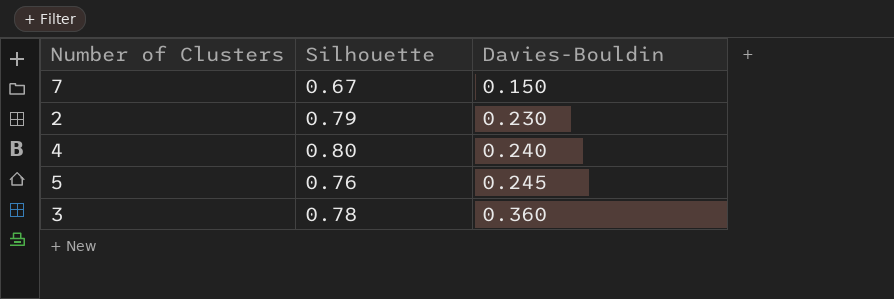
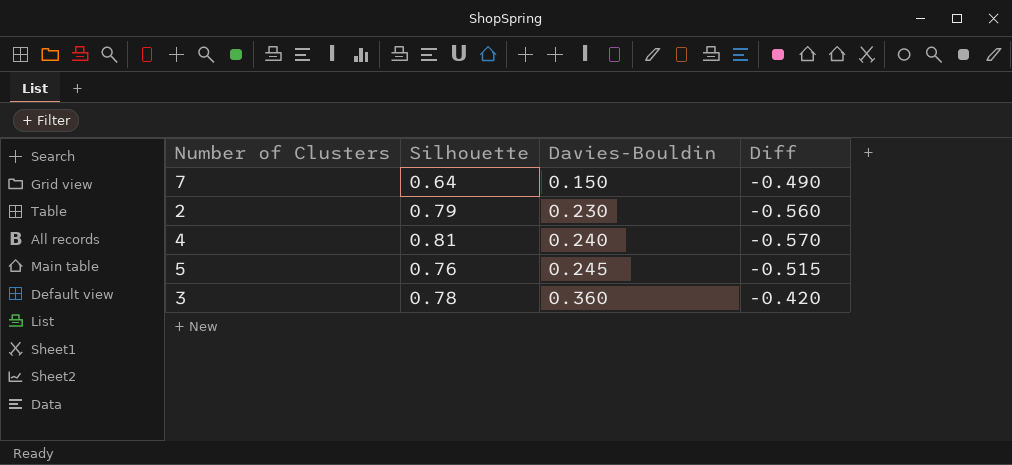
column Diff | formula: none -> [Davies-Bouldin] - [Silhouette]
7 | Silhouette: 0.67 -> 0.64
4 | Silhouette: 0.80 -> 0.81

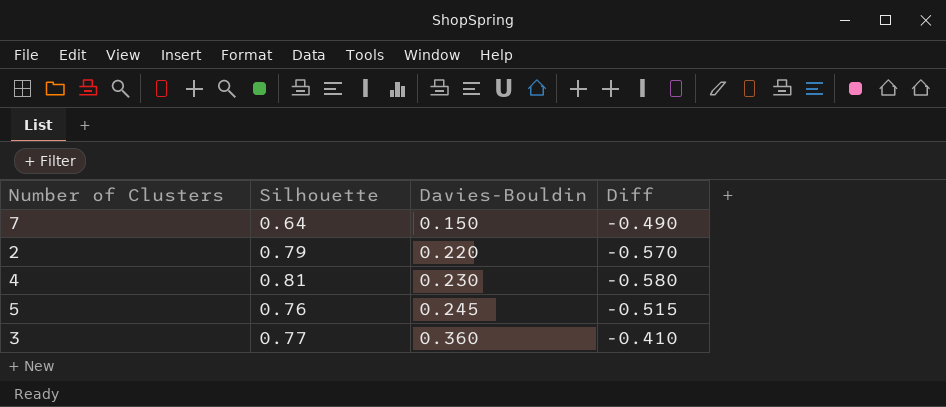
2 | Davies-Bouldin: 0.230 -> 0.220
2 | Diff: -0.560 -> -0.570
4 | Davies-Bouldin: 0.240 -> 0.230
4 | Diff: -0.570 -> -0.580
3 | Silhouette: 0.78 -> 0.77
3 | Diff: -0.420 -> -0.410

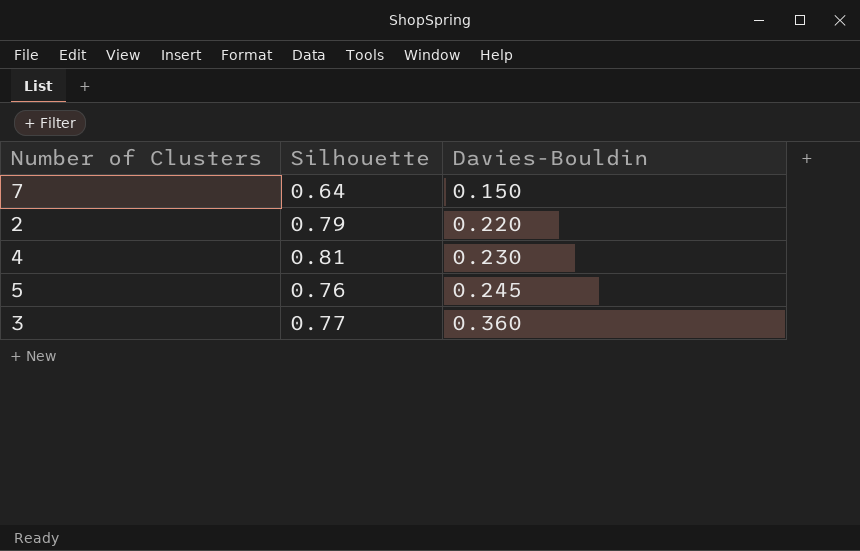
column Diff | formula: [Davies-Bouldin] - [Silhouette] -> none

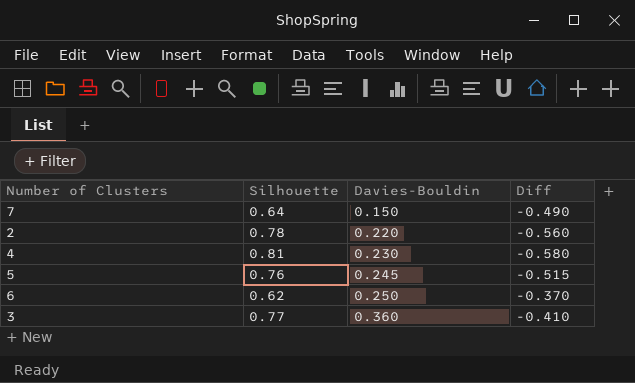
column Diff | formula: none -> [Davies-Bouldin] - [Silhouette]
2 | Silhouette: 0.79 -> 0.78
row 6: none -> 0.62 | 0.250 | -0.370

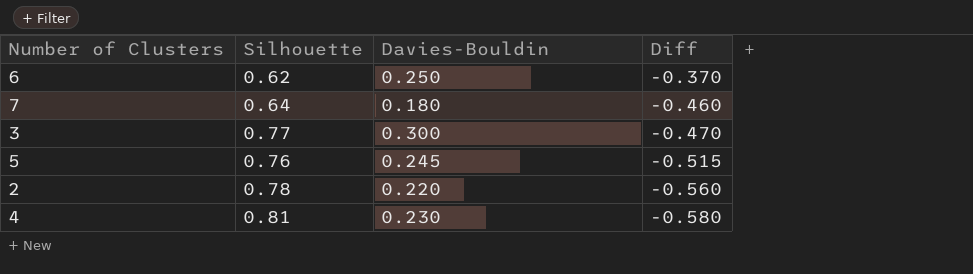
row order: Davies-Bouldin ascending -> Diff descending
7 | Davies-Bouldin: 0.150 -> 0.180
7 | Diff: -0.490 -> -0.460
3 | Davies-Bouldin: 0.360 -> 0.300
3 | Diff: -0.410 -> -0.470

